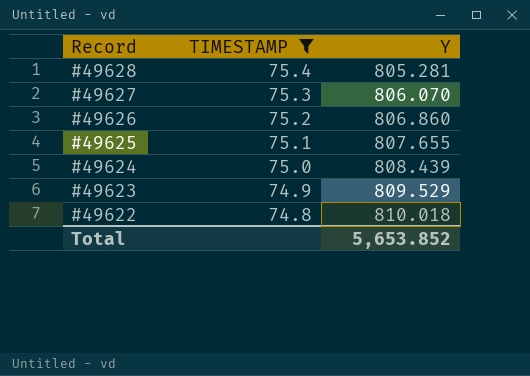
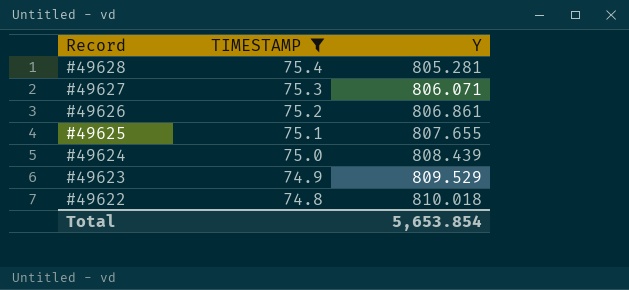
#49627 | Y: 806.070 -> 806.071
#49626 | Y: 806.860 -> 806.861
Total | Y: 5,653.852 -> 5,653.854

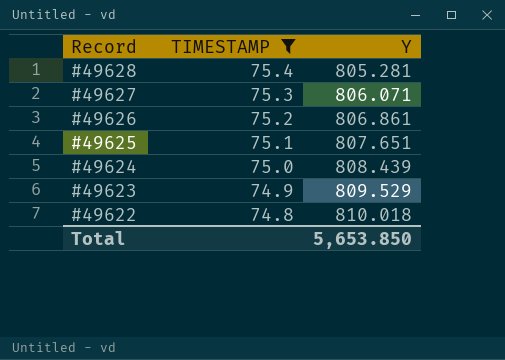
#49625 | Y: 807.655 -> 807.651
Total | Y: 5,653.854 -> 5,653.850

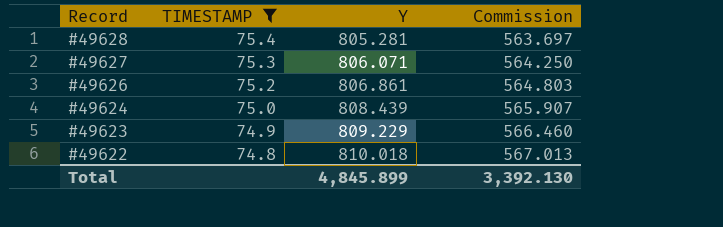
column Commission | formula: none -> [Y] * 0.7
row #49625: 75.1 | 807.651 -> none
#49623 | Y: 809.529 -> 809.229
Total | Y: 5,653.850 -> 4,845.899

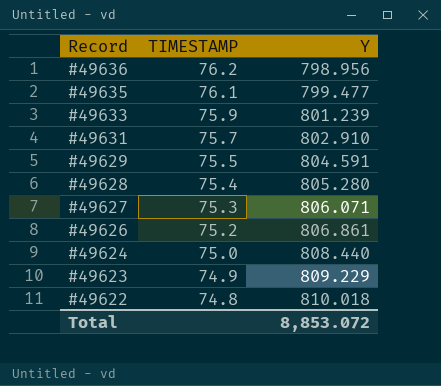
filter: TIMESTAMP <= 75.4 -> none
column Commission | formula: [Y] * 0.7 -> none
#49628 | Y: 805.281 -> 805.280
#49624 | Y: 808.439 -> 808.440
Total | Y: 4,845.899 -> 8,853.072

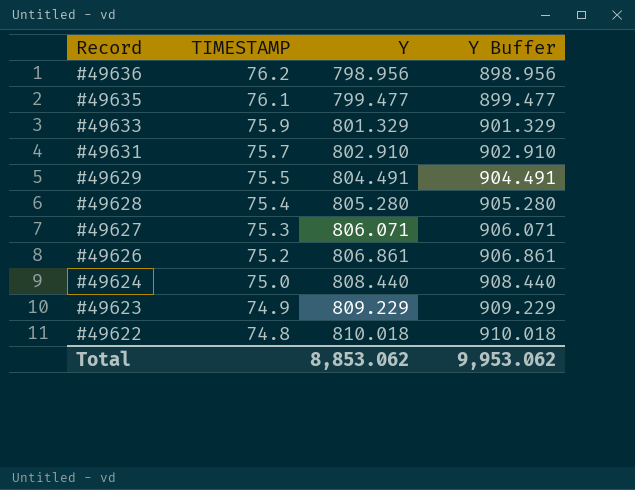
column Y Buffer | formula: none -> [Y] + 100
#49633 | Y: 801.239 -> 801.329
#49629 | Y: 804.591 -> 804.491
Total | Y: 8,853.072 -> 8,853.062

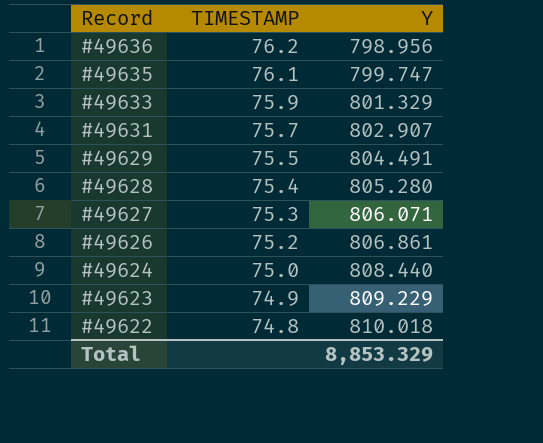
column Y Buffer | formula: [Y] + 100 -> none
#49635 | Y: 799.477 -> 799.747
#49631 | Y: 802.910 -> 802.907
Total | Y: 8,853.062 -> 8,853.329

